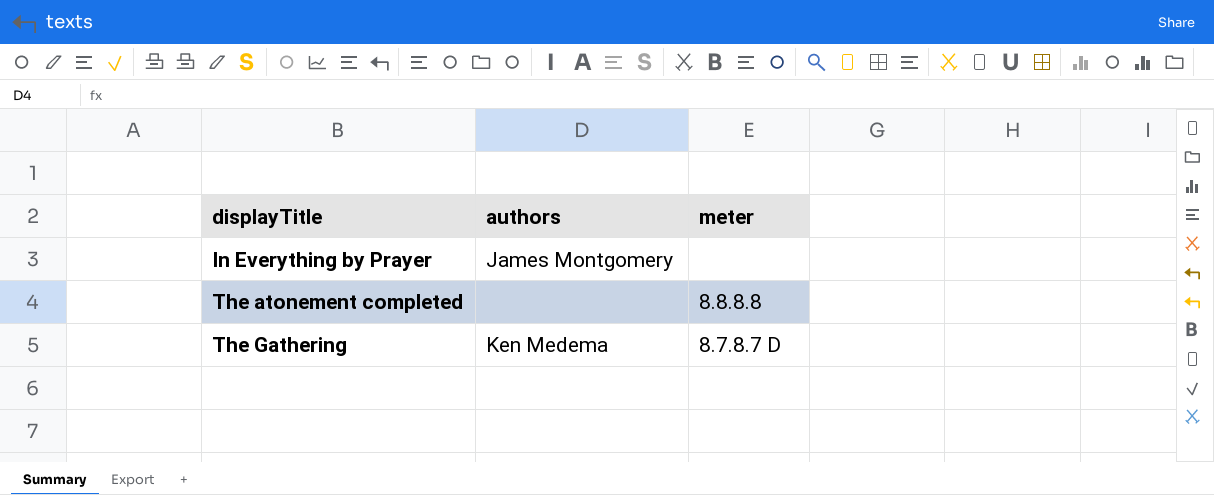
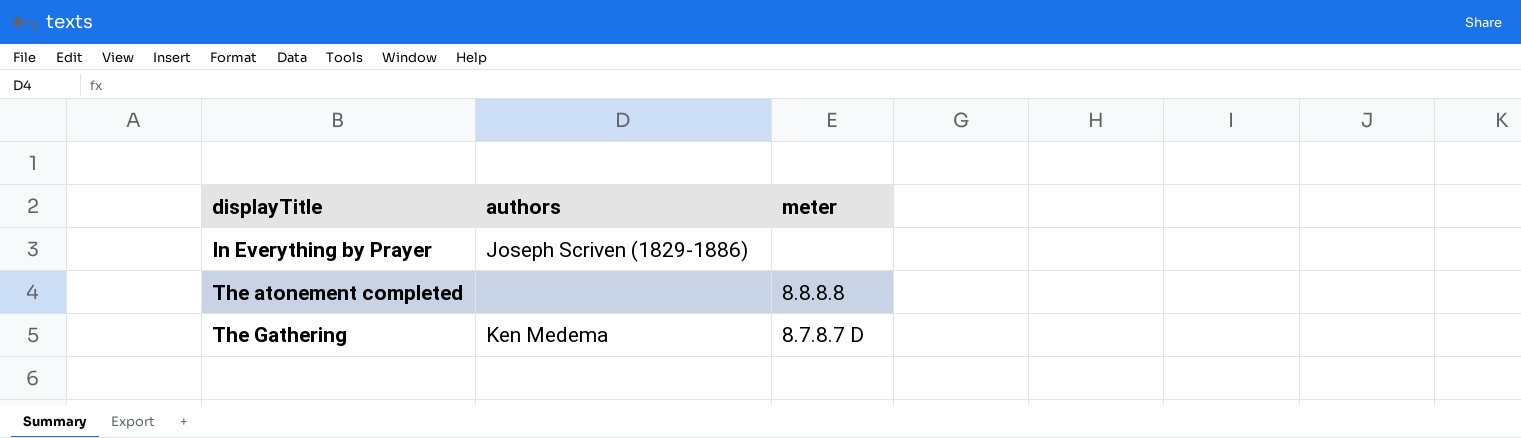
In Everything by Prayer | authors: James Montgomery -> Joseph Scriven (1829-1886)

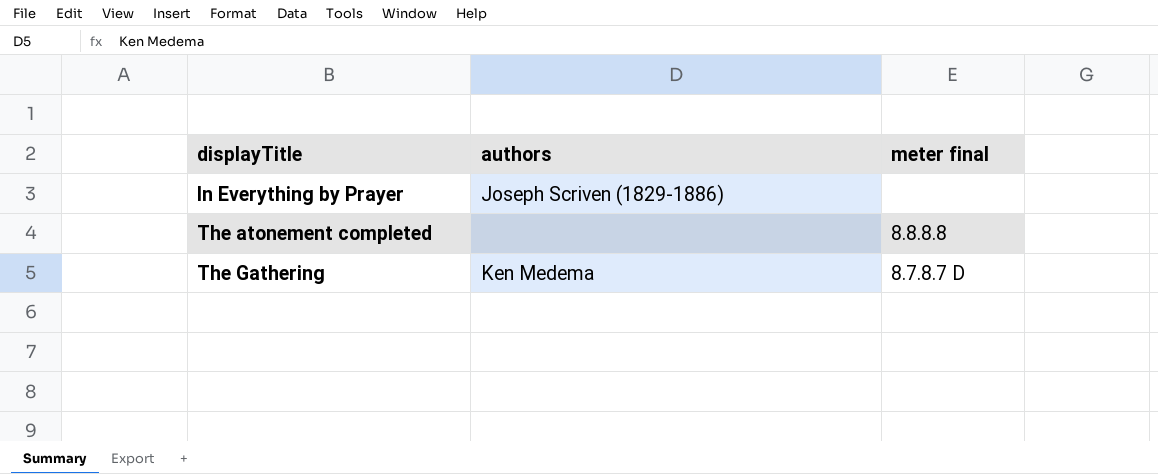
column name: meter -> meter final

